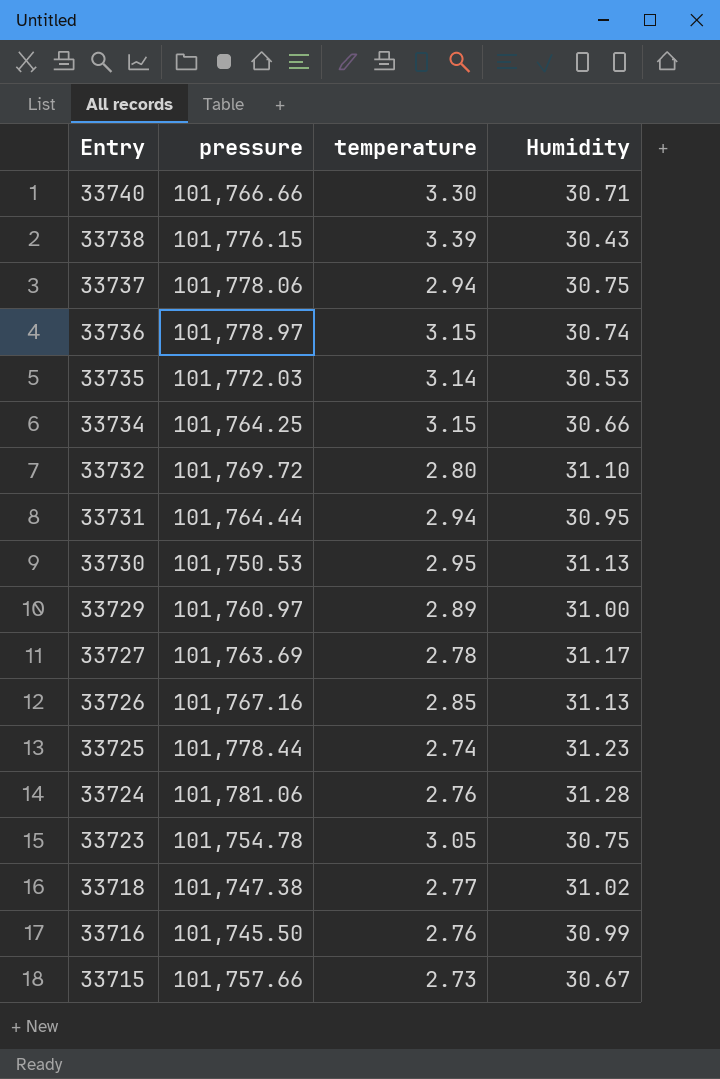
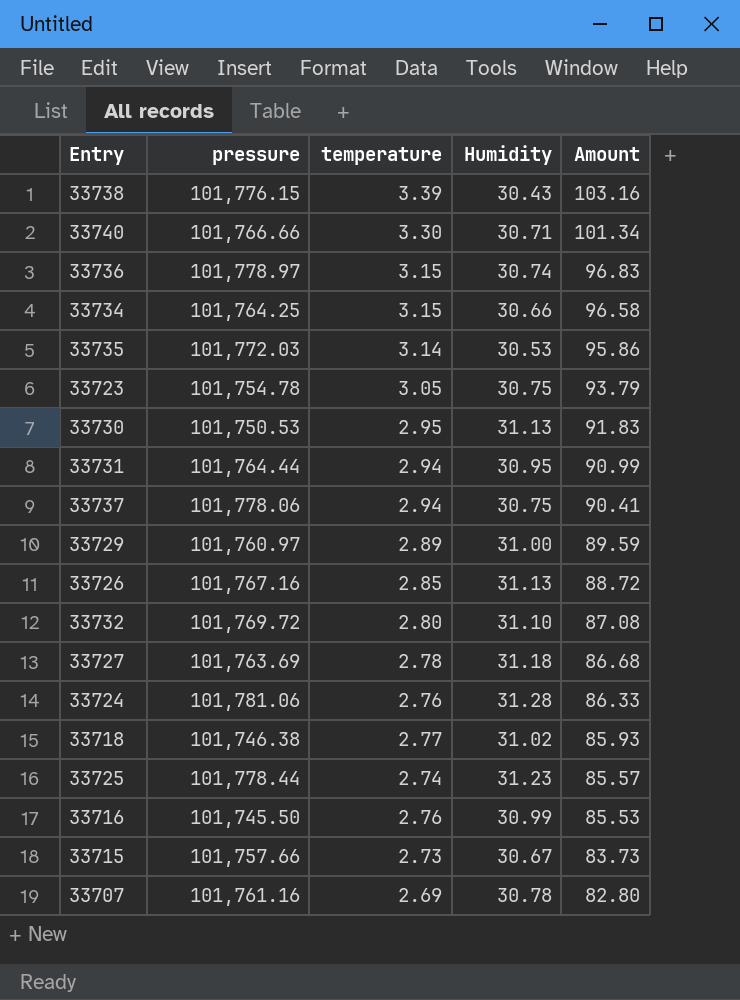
row order: Entry descending -> Amount descending
column Amount | formula: none -> [temperature] * [Humidity]
33727 | Humidity: 31.17 -> 31.18
33718 | pressure: 101,747.38 -> 101,746.38
row 33707: none -> 101,761.16 | 2.69 | 30.78 | 82.80

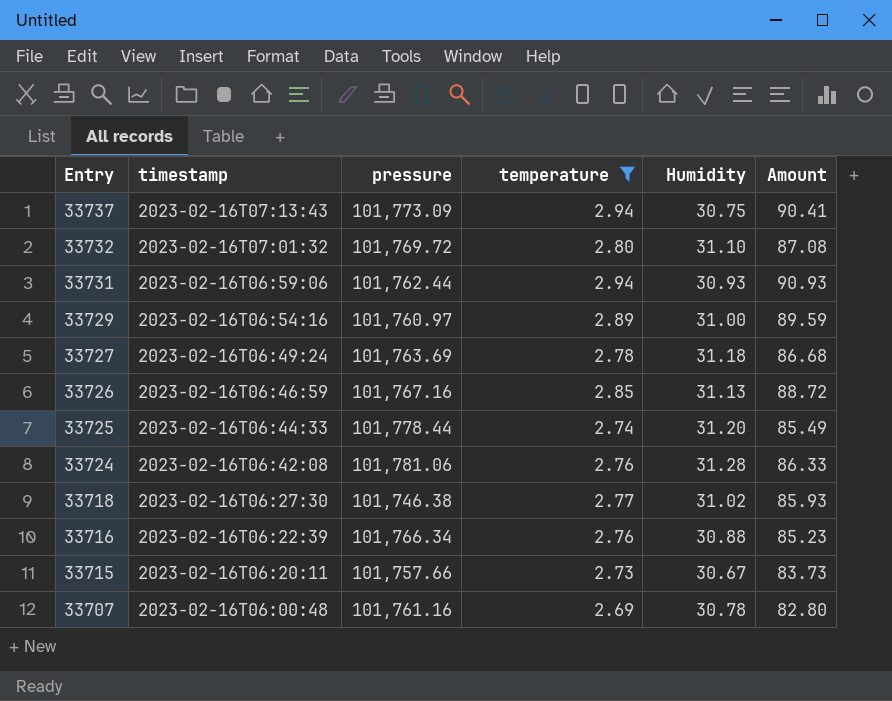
filter: none -> temperature <= 2.94
row order: Amount descending -> Entry descending
column timestamp | position: none -> 2
33737 | pressure: 101,778.06 -> 101,773.09
33731 | pressure: 101,764.44 -> 101,762.44
33731 | Humidity: 30.95 -> 30.93
33731 | Amount: 90.99 -> 90.93
33725 | Humidity: 31.23 -> 31.20
33725 | Amount: 85.57 -> 85.49
33716 | pressure: 101,745.50 -> 101,766.34
33716 | Humidity: 30.99 -> 30.88
33716 | Amount: 85.53 -> 85.23

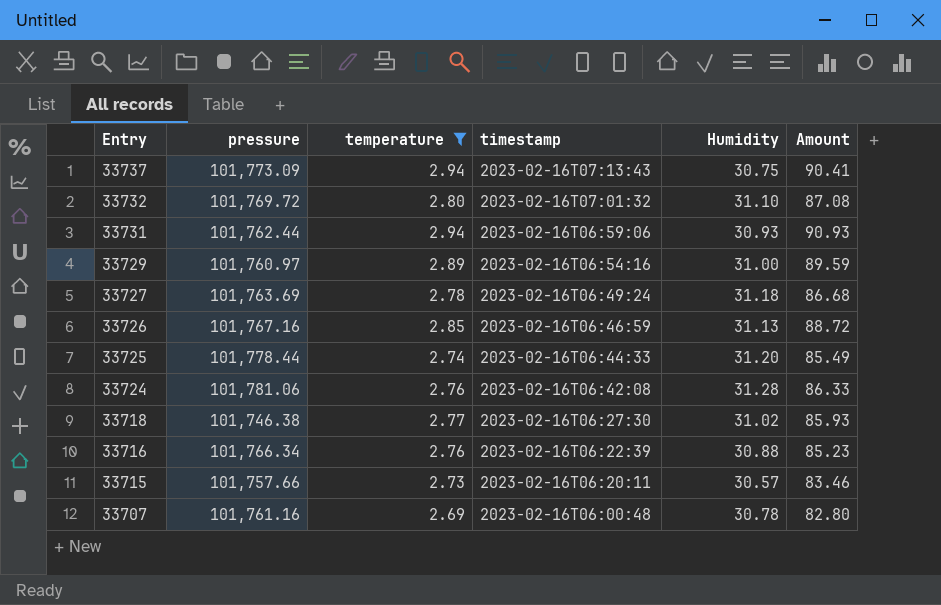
column timestamp | position: 2 -> 4
33715 | Humidity: 30.67 -> 30.57
33715 | Amount: 83.73 -> 83.46

